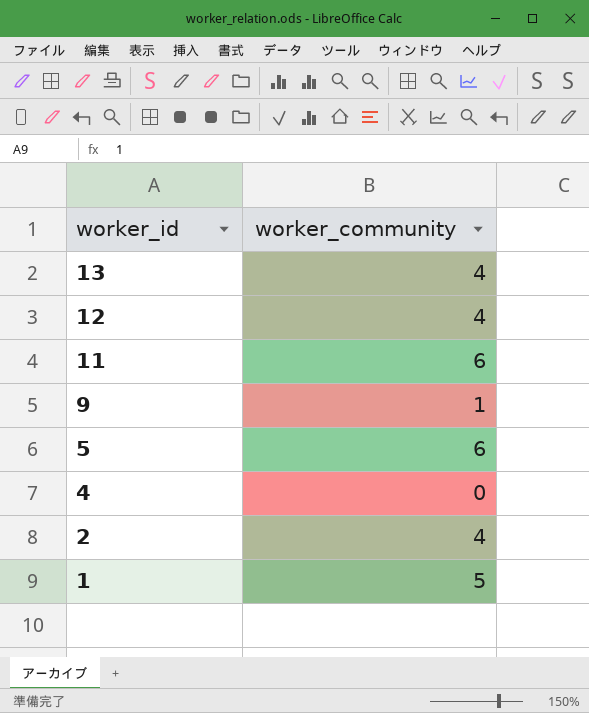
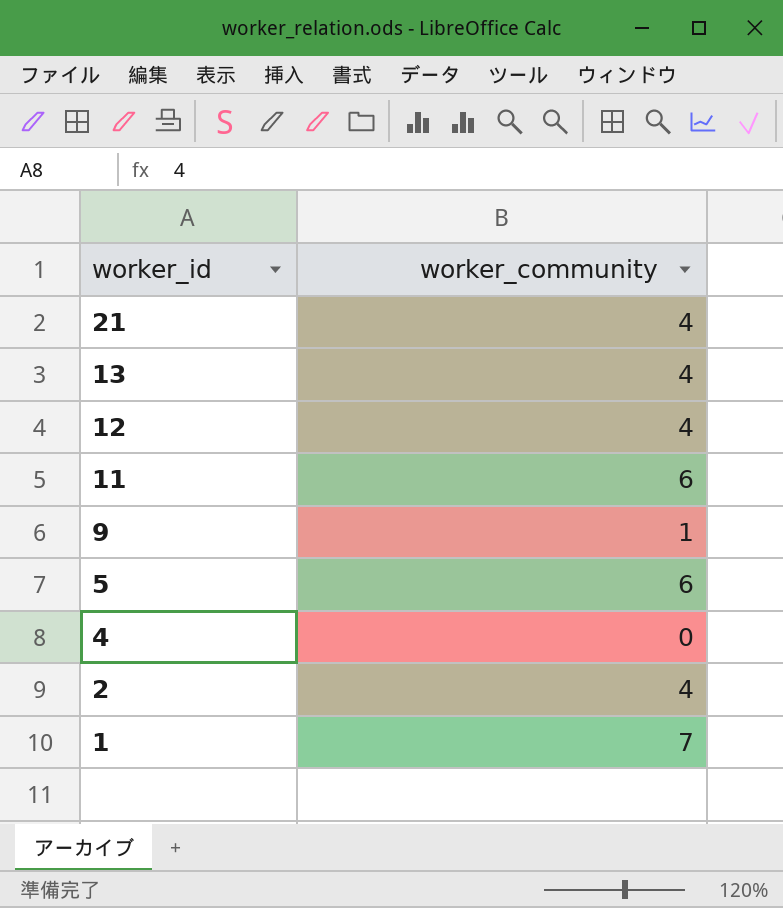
row 21: none -> 4
1 | worker_community: 5 -> 7

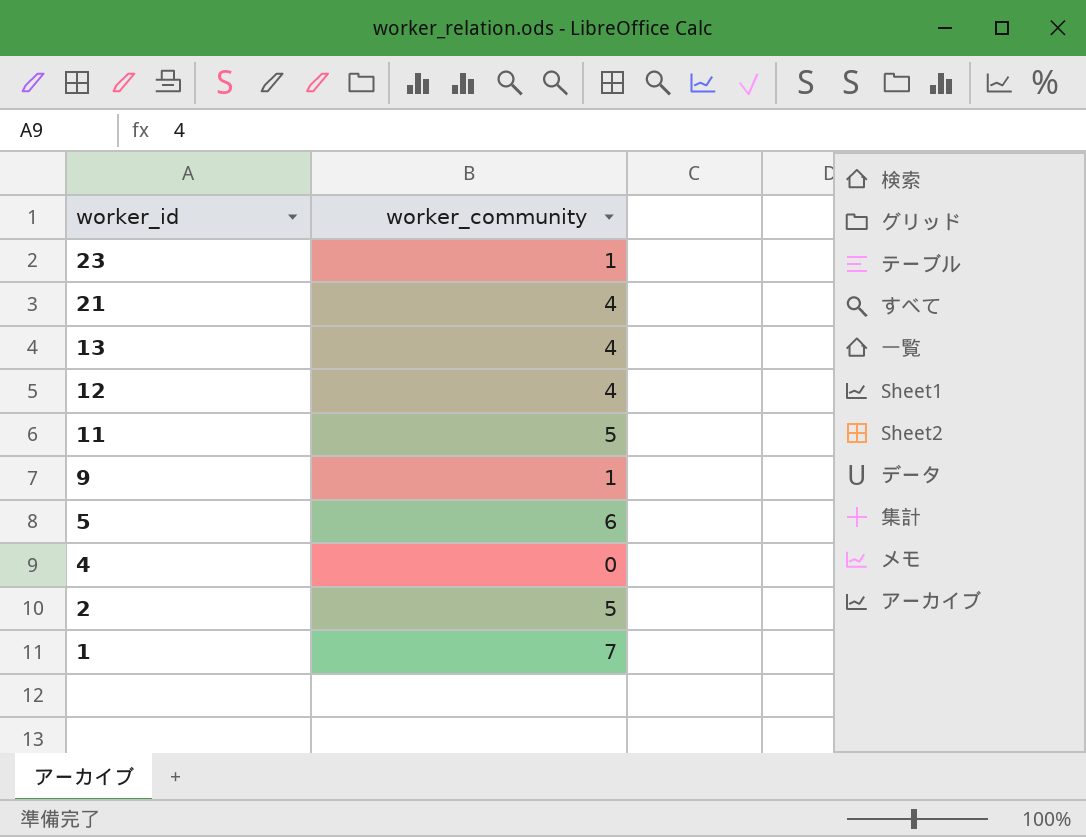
row 23: none -> 1
11 | worker_community: 6 -> 5
2 | worker_community: 4 -> 5

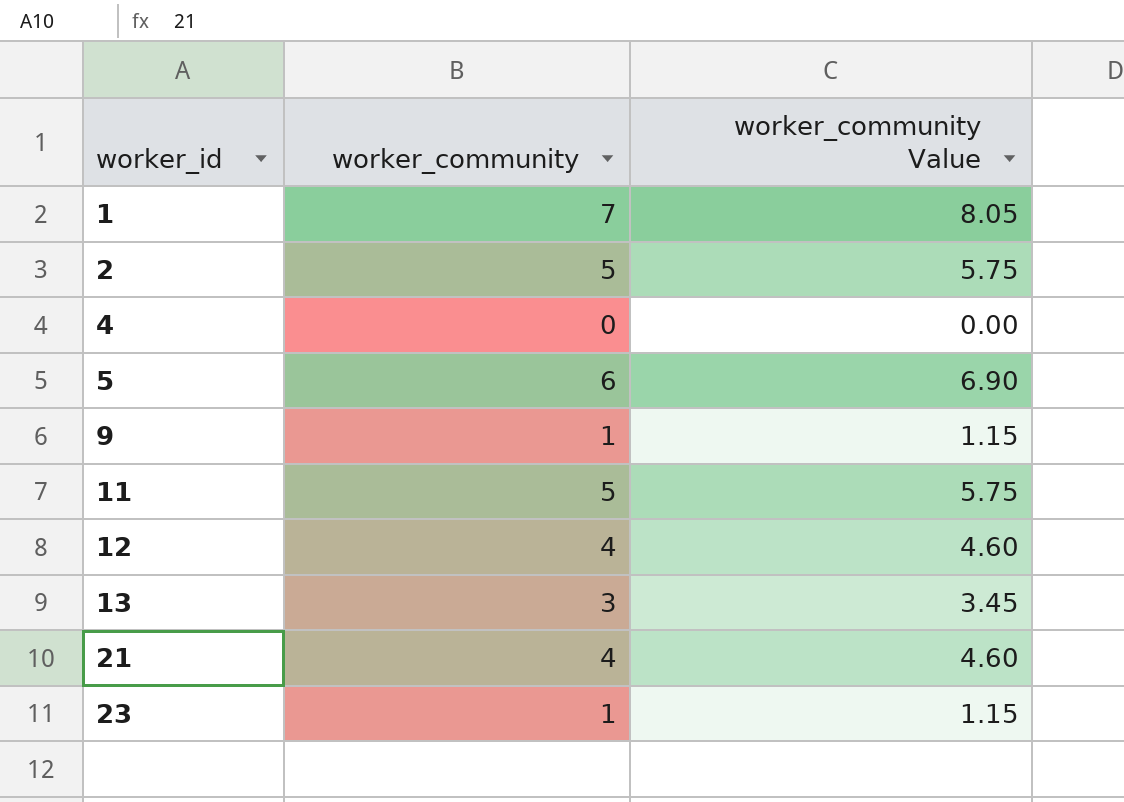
row order: worker_id descending -> worker_id ascending
column worker_community Value | formula: none -> [worker_community] * 1.15
13 | worker_community: 4 -> 3

